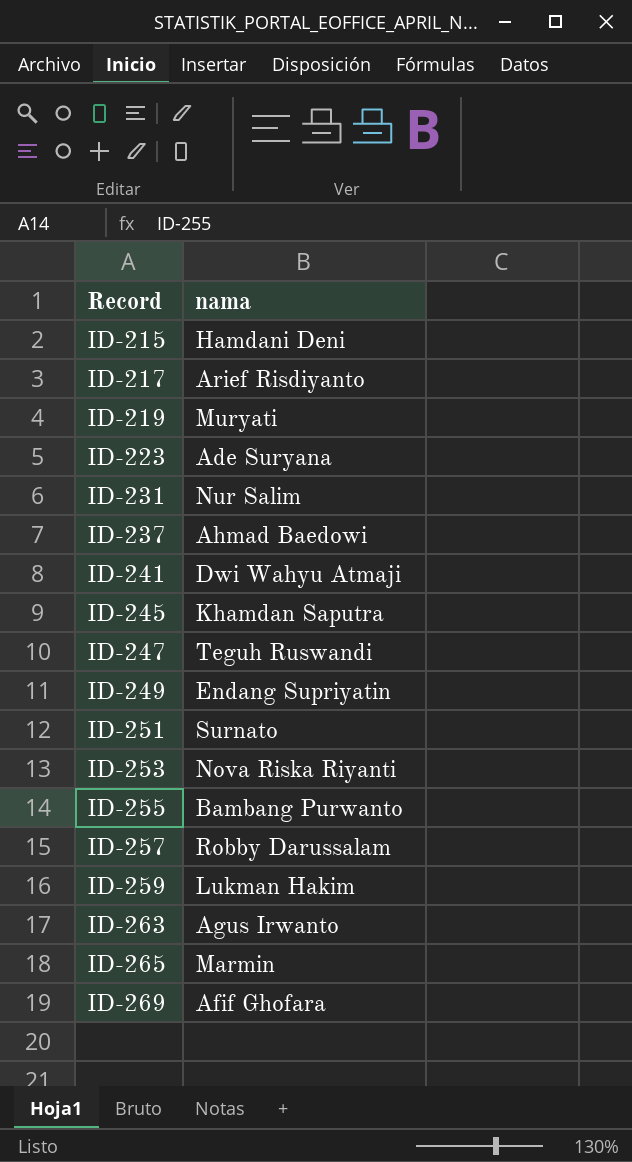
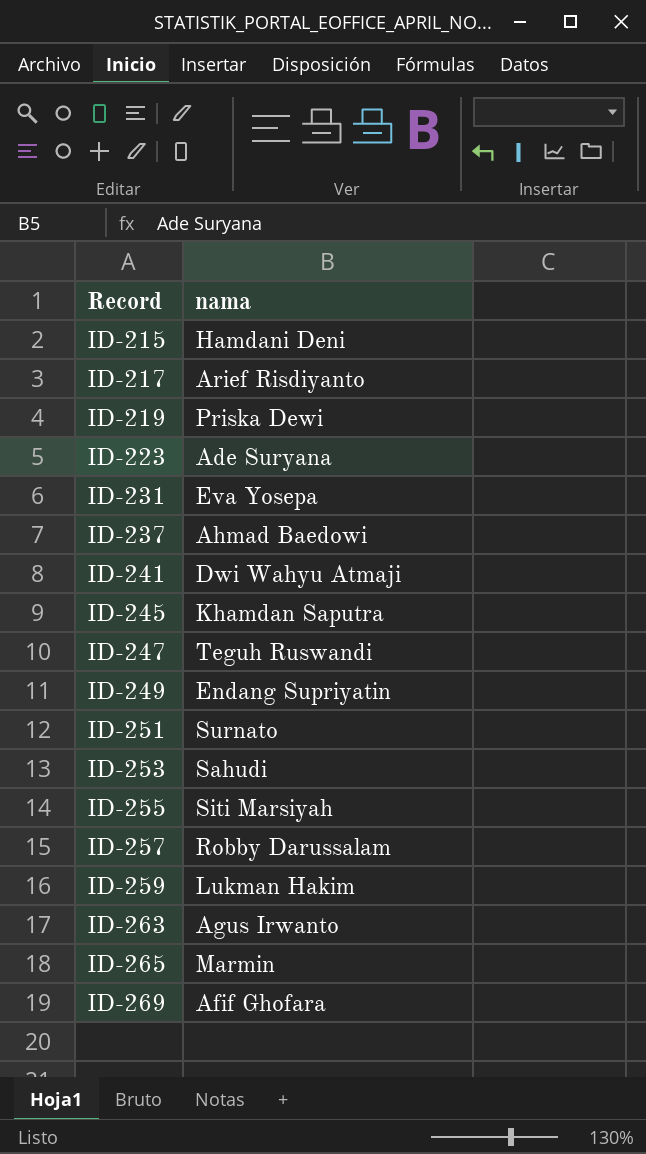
ID-219 | nama: Muryati -> Priska Dewi
ID-231 | nama: Nur Salim -> Eva Yosepa
ID-253 | nama: Nova Riska Riyanti -> Sahudi
ID-255 | nama: Bambang Purwanto -> Siti Marsiyah

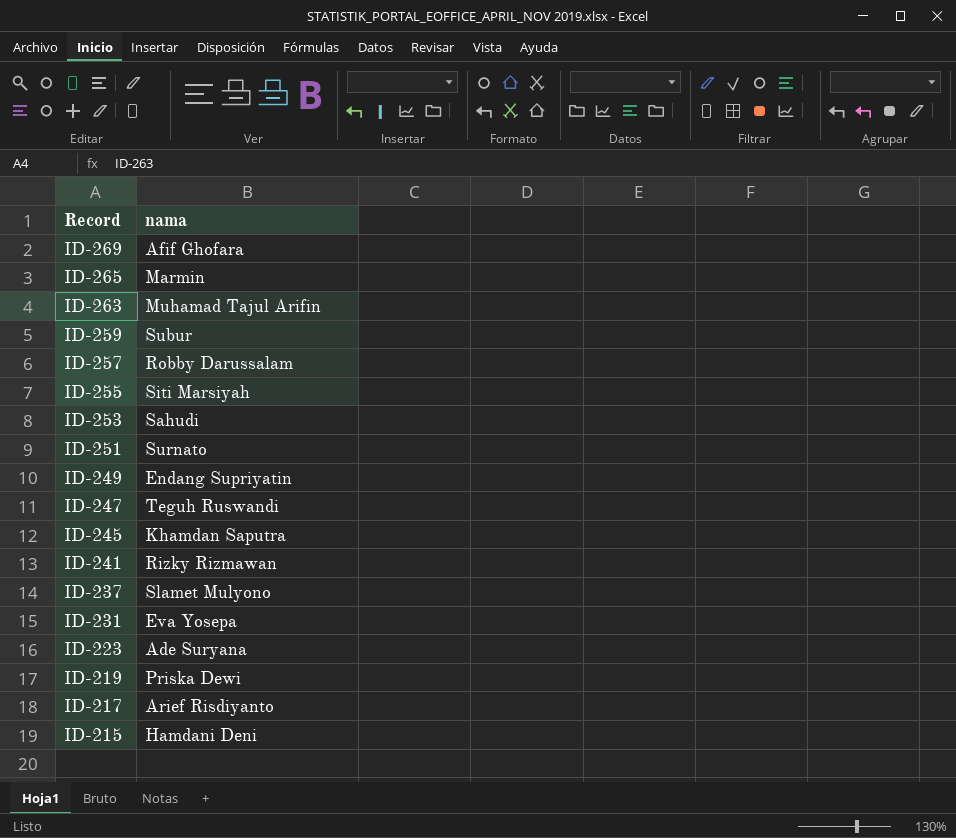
row order: Record ascending -> Record descending
ID-263 | nama: Agus Irwanto -> Muhamad Tajul Arifin
ID-259 | nama: Lukman Hakim -> Subur
ID-241 | nama: Dwi Wahyu Atmaji -> Rizky Rizmawan
ID-237 | nama: Ahmad Baedowi -> Slamet Mulyono

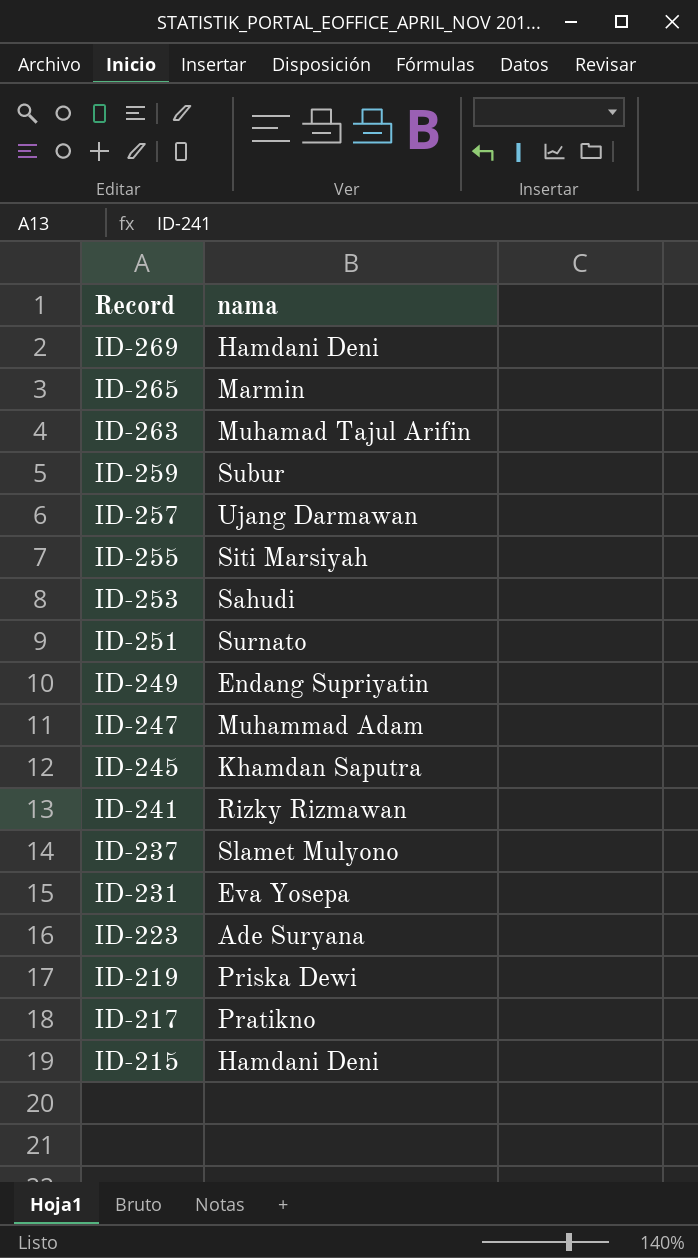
ID-269 | nama: Afif Ghofara -> Hamdani Deni
ID-257 | nama: Robby Darussalam -> Ujang Darmawan
ID-247 | nama: Teguh Ruswandi -> Muhammad Adam
ID-217 | nama: Arief Risdiyanto -> Pratikno

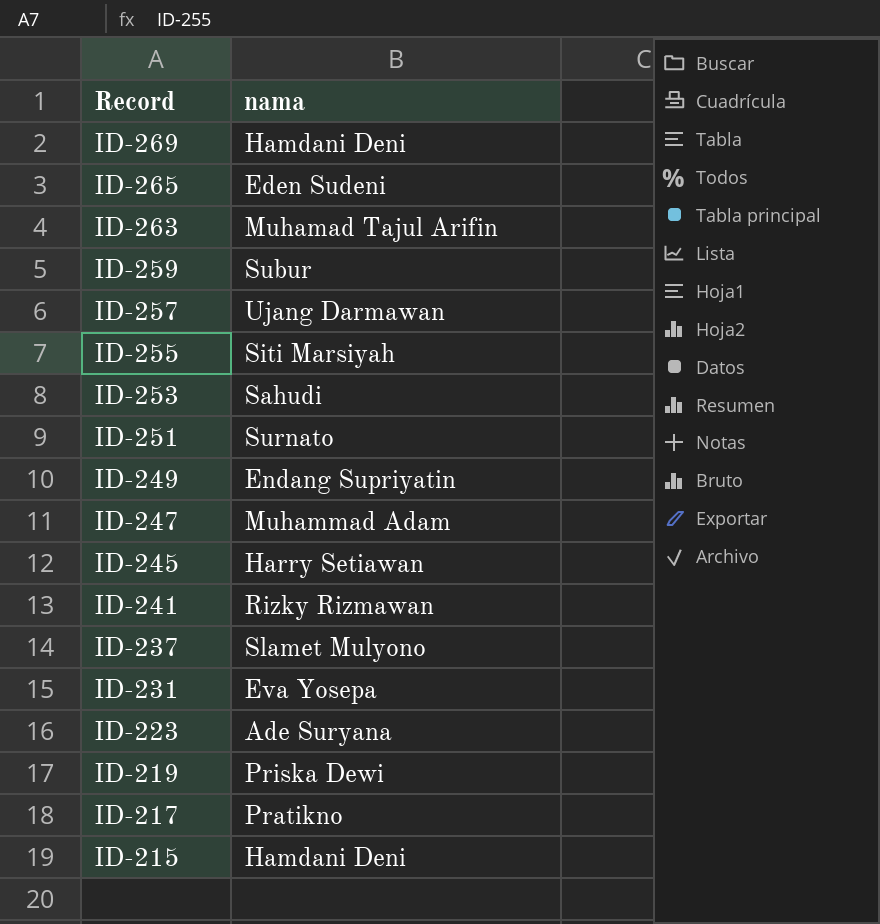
ID-265 | nama: Marmin -> Eden Sudeni
ID-245 | nama: Khamdan Saputra -> Harry Setiawan

